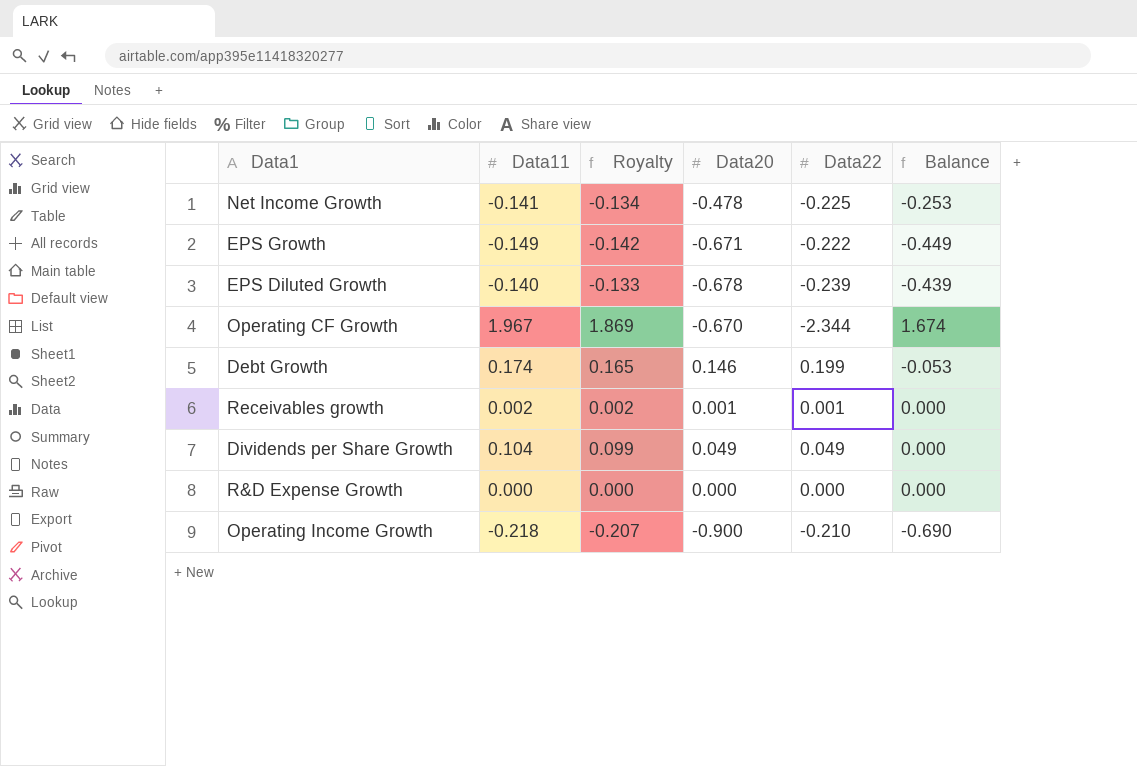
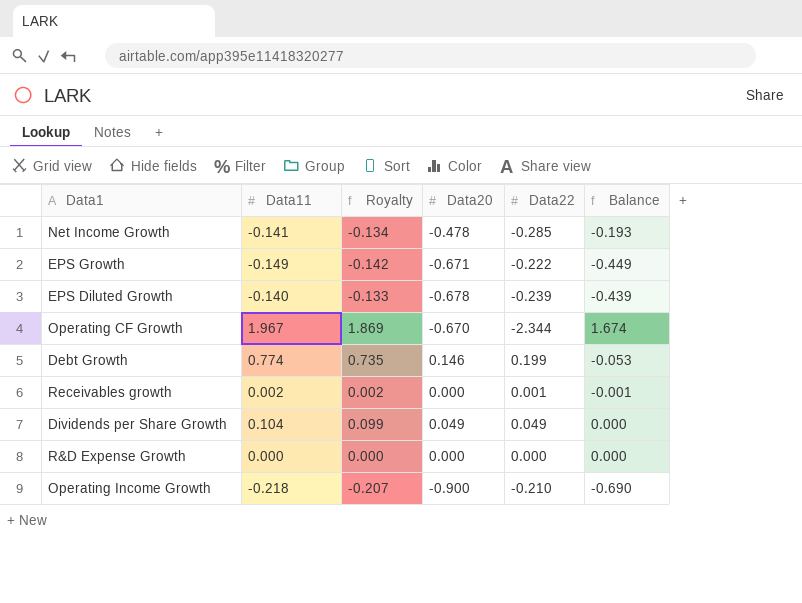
Net Income Growth | Data22: -0.225 -> -0.285
Net Income Growth | Balance: -0.253 -> -0.193
Debt Growth | Data11: 0.174 -> 0.774
Debt Growth | Royalty: 0.165 -> 0.735
Receivables growth | Data20: 0.001 -> 0.000
Receivables growth | Balance: 0.000 -> -0.001

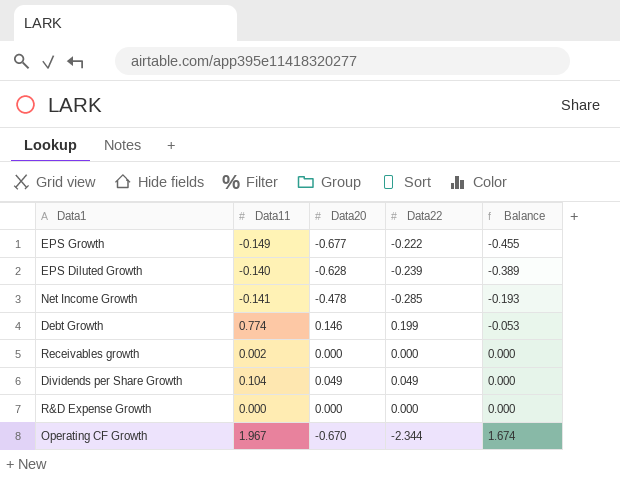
row order: none -> Balance ascending
column Royalty | formula: [Data11] * 0.95 -> none
row Operating Income Growth: -0.218 | -0.207 | -0.900 | -0.210 | -0.690 -> none
EPS Growth | Data20: -0.671 -> -0.677
EPS Growth | Balance: -0.449 -> -0.455
EPS Diluted Growth | Data20: -0.678 -> -0.628
EPS Diluted Growth | Balance: -0.439 -> -0.389
Receivables growth | Data22: 0.001 -> 0.000
Receivables growth | Balance: -0.001 -> 0.000

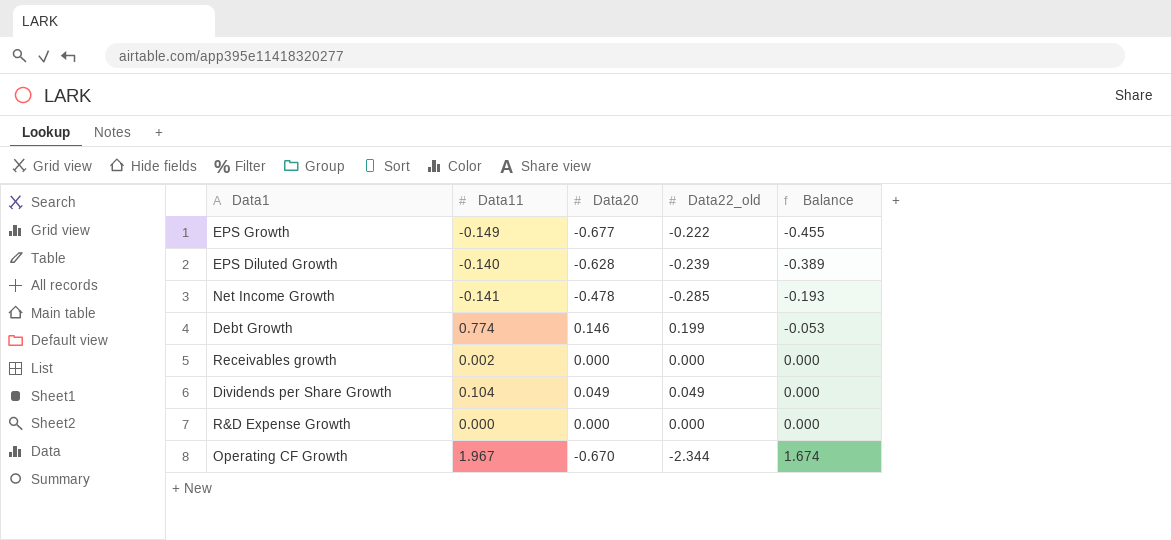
column name: Data22 -> Data22_old

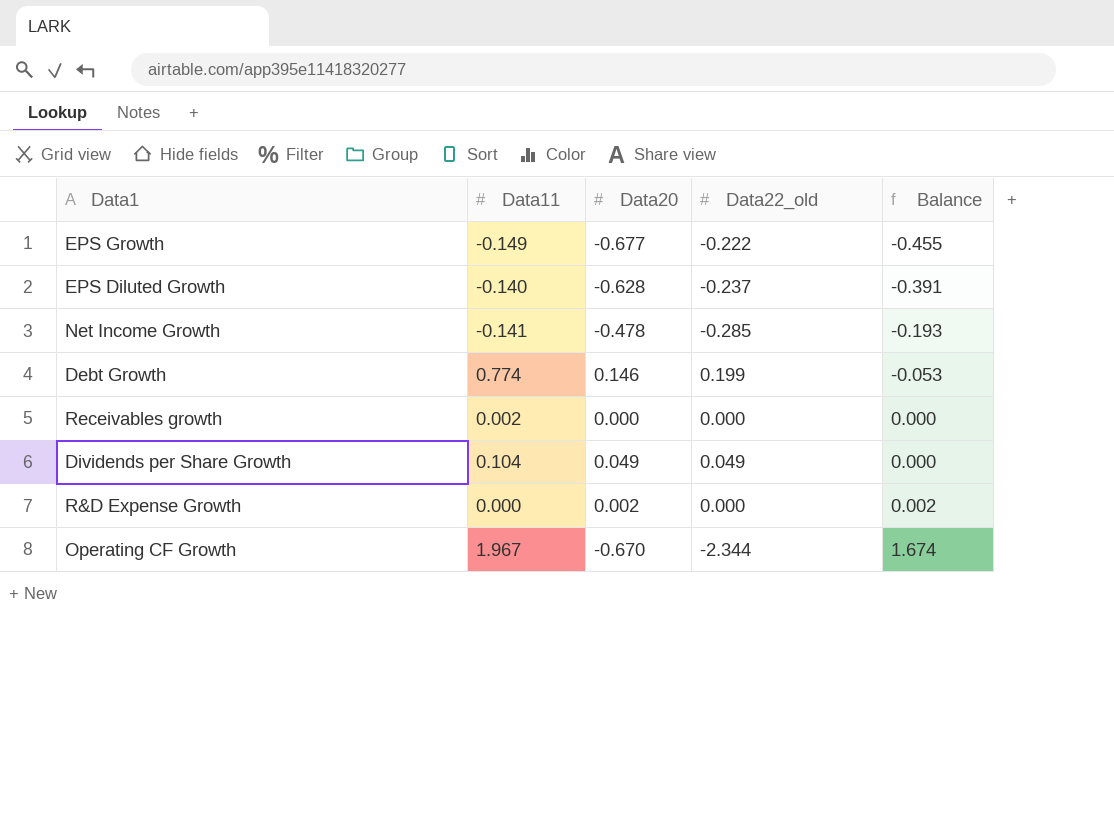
EPS Diluted Growth | Data22_old: -0.239 -> -0.237
EPS Diluted Growth | Balance: -0.389 -> -0.391
R&D Expense Growth | Data20: 0.000 -> 0.002
R&D Expense Growth | Balance: 0.000 -> 0.002

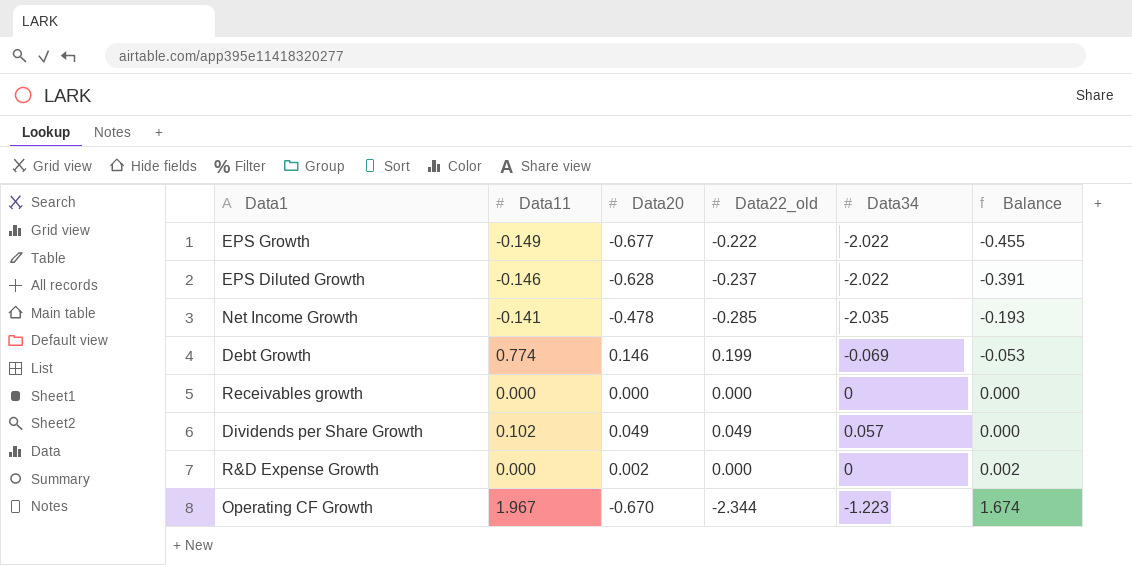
column Data34 | position: none -> 5
EPS Diluted Growth | Data11: -0.140 -> -0.146
Receivables growth | Data11: 0.002 -> 0.000
Dividends per Share Growth | Data11: 0.104 -> 0.102

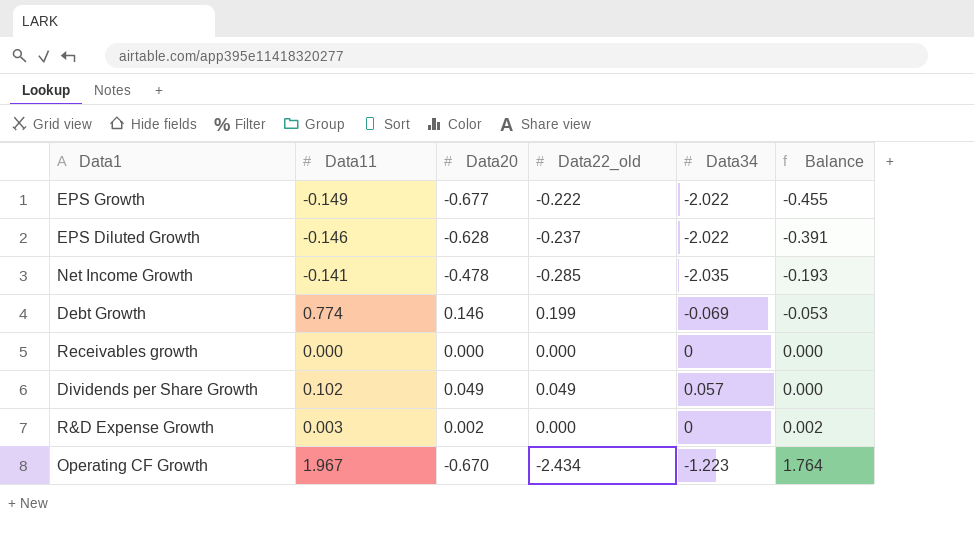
R&D Expense Growth | Data11: 0.000 -> 0.003
Operating CF Growth | Data22_old: -2.344 -> -2.434
Operating CF Growth | Balance: 1.674 -> 1.764

